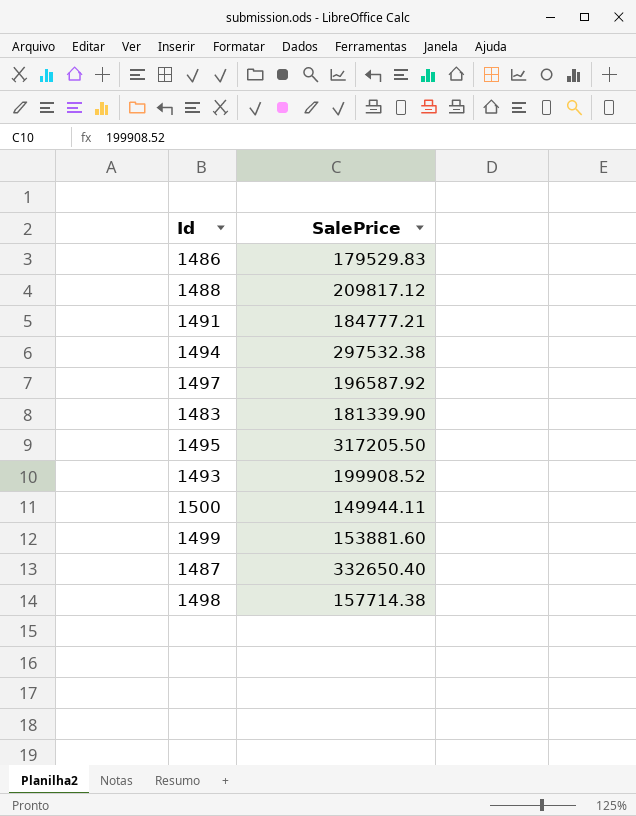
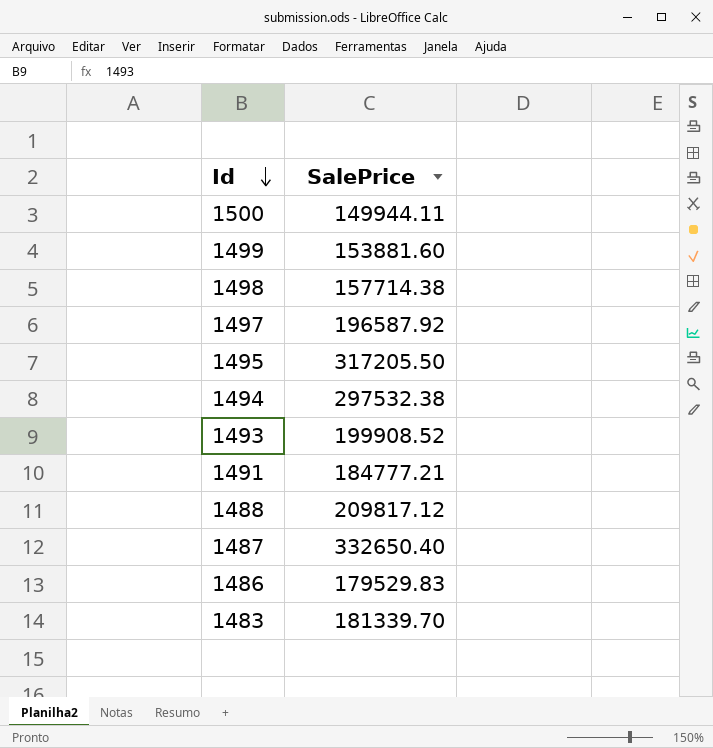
row order: none -> Id descending
1483 | SalePrice: 181339.90 -> 181339.70

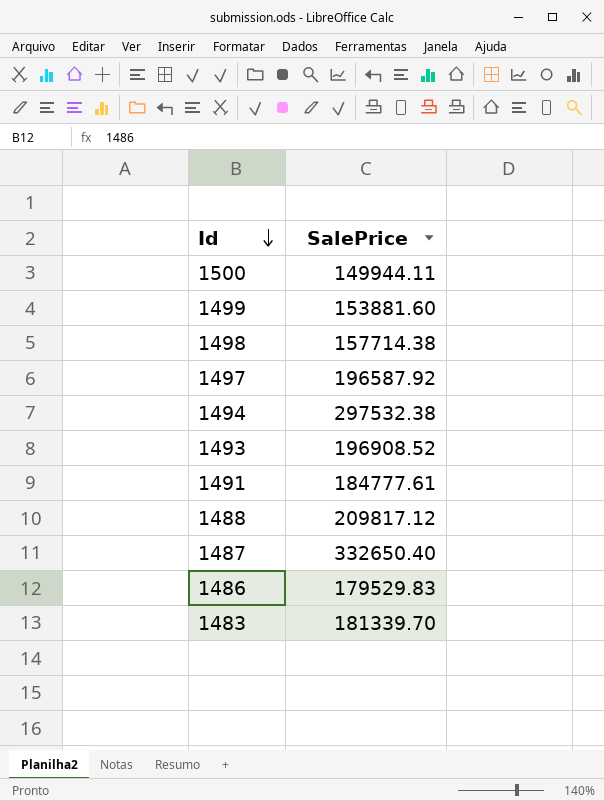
row 1495: 317205.50 -> none
1493 | SalePrice: 199908.52 -> 196908.52
1491 | SalePrice: 184777.21 -> 184777.61

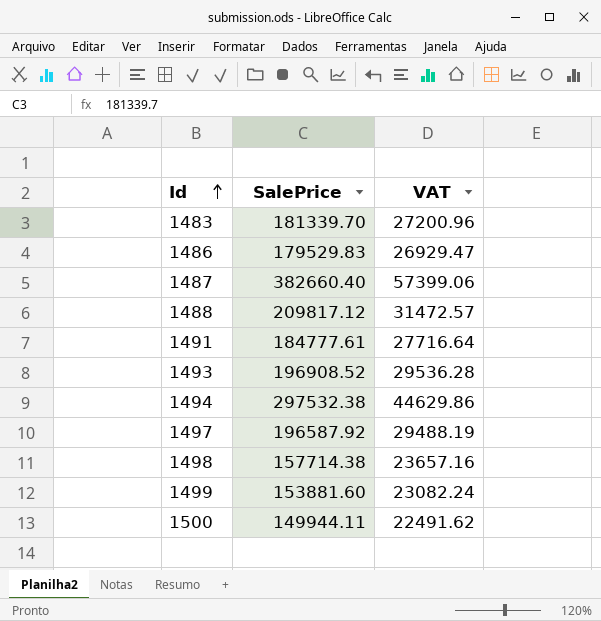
row order: Id descending -> Id ascending
column VAT | formula: none -> [SalePrice] * 0.15
1487 | SalePrice: 332650.40 -> 382660.40

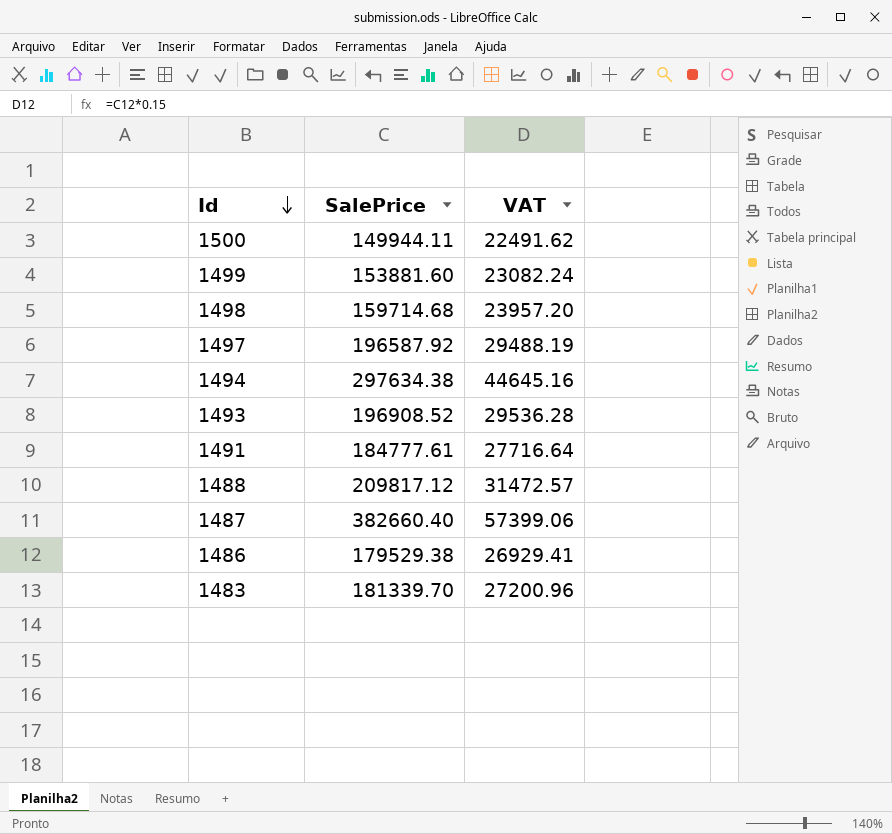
row order: Id ascending -> Id descending
1498 | SalePrice: 157714.38 -> 159714.68
1498 | VAT: 23657.16 -> 23957.20
1494 | SalePrice: 297532.38 -> 297634.38
1494 | VAT: 44629.86 -> 44645.16
1486 | SalePrice: 179529.83 -> 179529.38
1486 | VAT: 26929.47 -> 26929.41

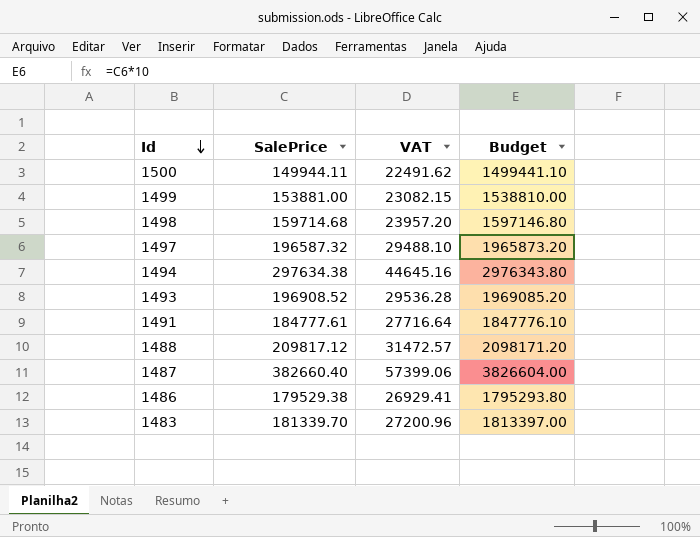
column Budget | formula: none -> [SalePrice] * 10
1499 | SalePrice: 153881.60 -> 153881.00
1499 | VAT: 23082.24 -> 23082.15
1497 | SalePrice: 196587.92 -> 196587.32
1497 | VAT: 29488.19 -> 29488.10

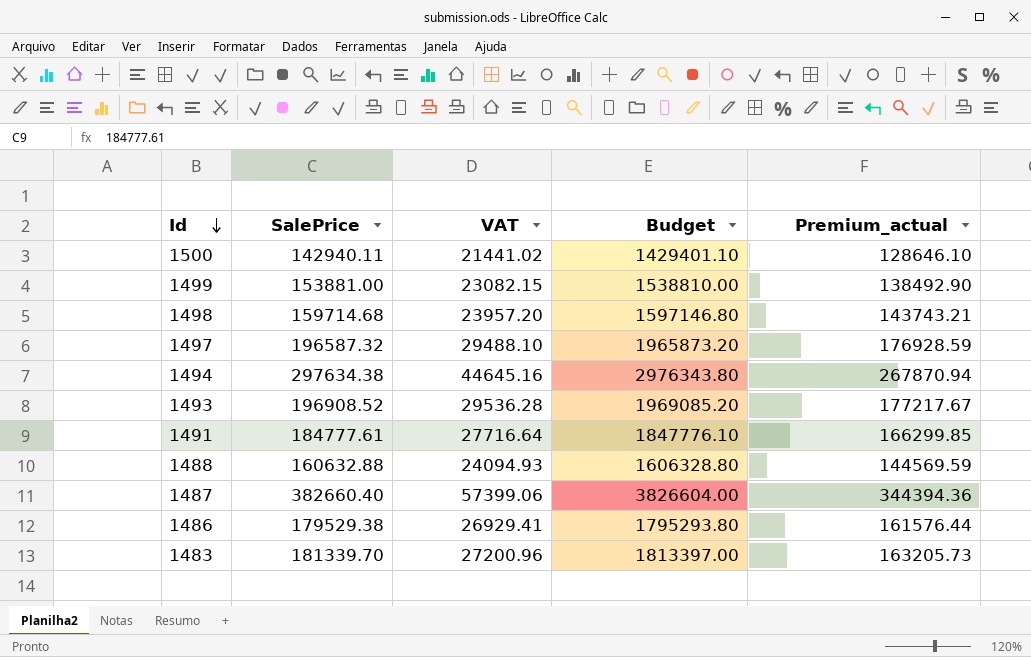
column Premium_actual | formula: none -> [SalePrice] * 0.9
1500 | SalePrice: 149944.11 -> 142940.11
1500 | VAT: 22491.62 -> 21441.02
1500 | Budget: 1499441.10 -> 1429401.10
1488 | SalePrice: 209817.12 -> 160632.88
1488 | VAT: 31472.57 -> 24094.93
1488 | Budget: 2098171.20 -> 1606328.80

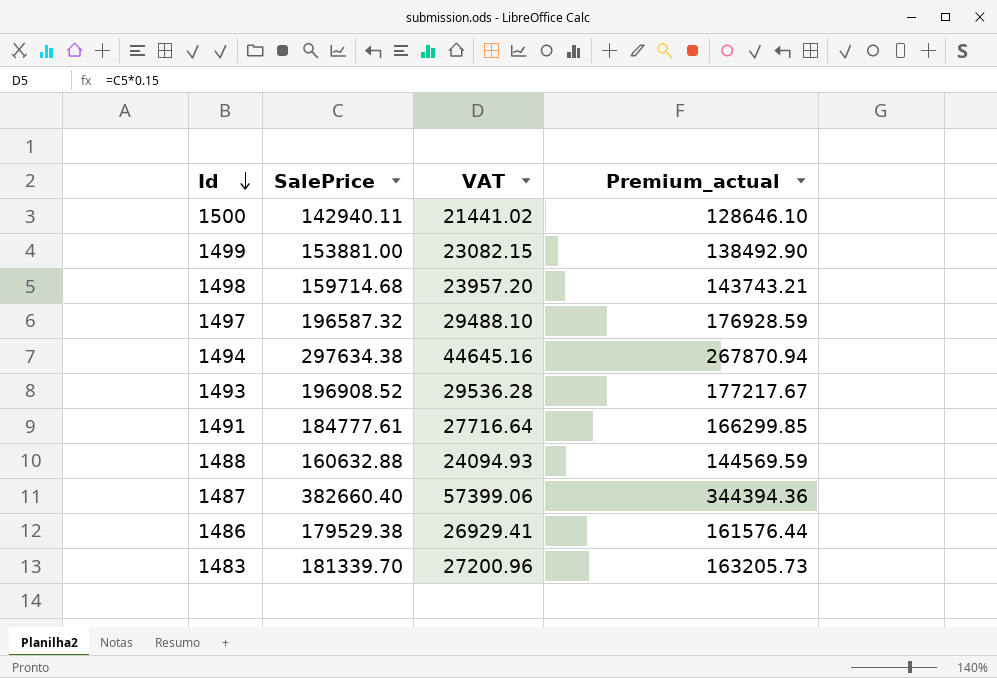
column Budget | formula: [SalePrice] * 10 -> none

